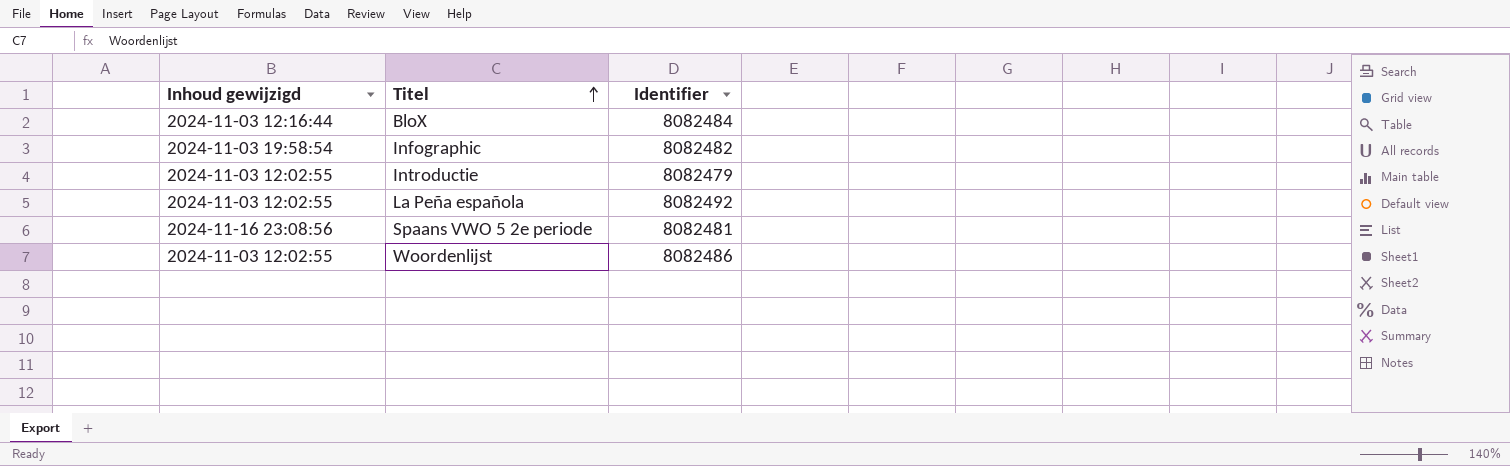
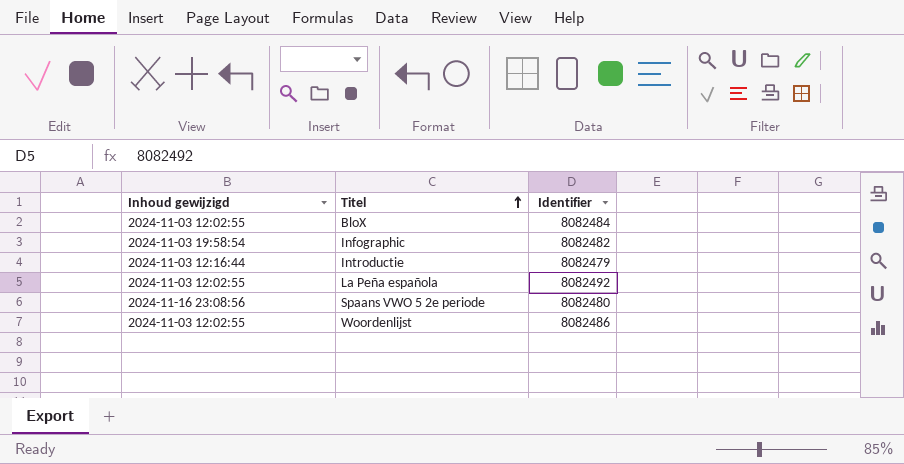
BloX | Inhoud gewijzigd: 2024-11-03 12:16:44 -> 2024-11-03 12:02:55
Introductie | Inhoud gewijzigd: 2024-11-03 12:02:55 -> 2024-11-03 12:16:44
Spaans VWO 5 2e periode | Identifier: 8082481 -> 8082480

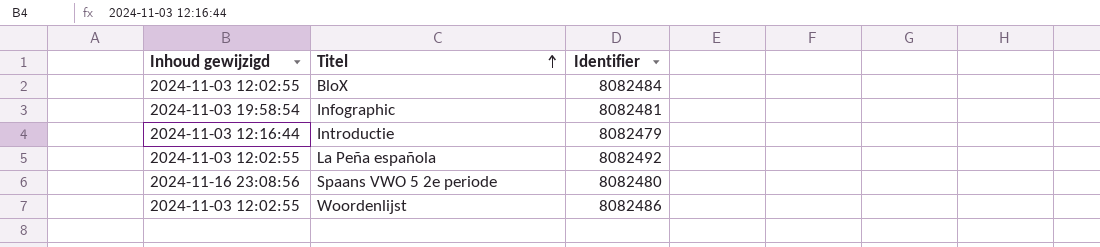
Infographic | Identifier: 8082482 -> 8082481

